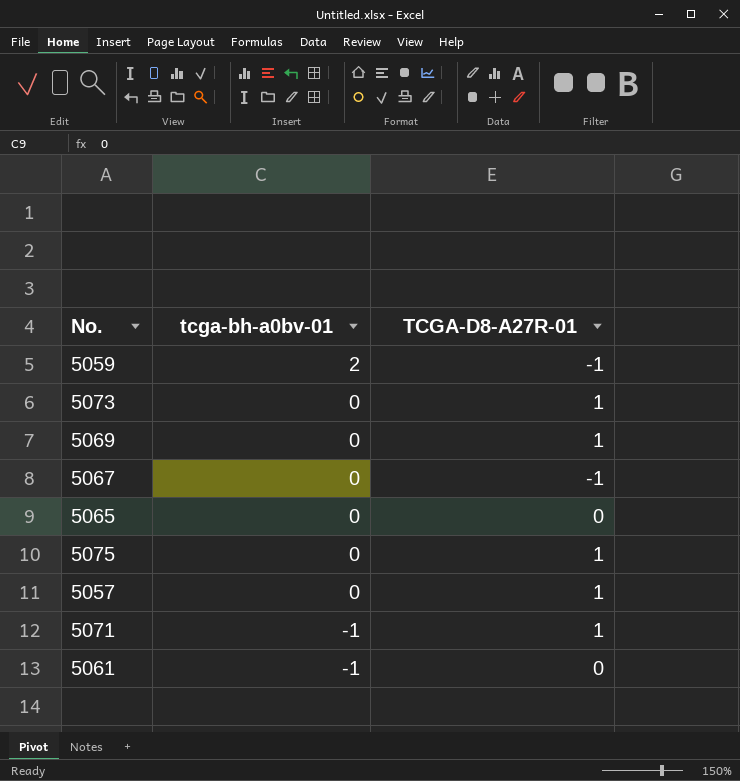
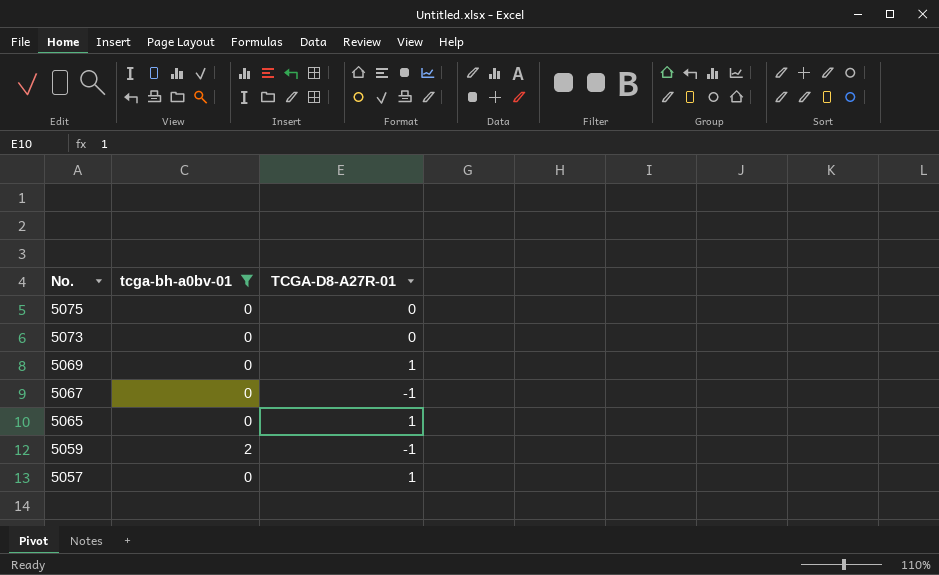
filter: none -> tcga-bh-a0bv-01 != -1
row order: tcga-bh-a0bv-01 descending -> No. descending
5075 | TCGA-D8-A27R-01: 1 -> 0
5073 | TCGA-D8-A27R-01: 1 -> 0
5065 | TCGA-D8-A27R-01: 0 -> 1

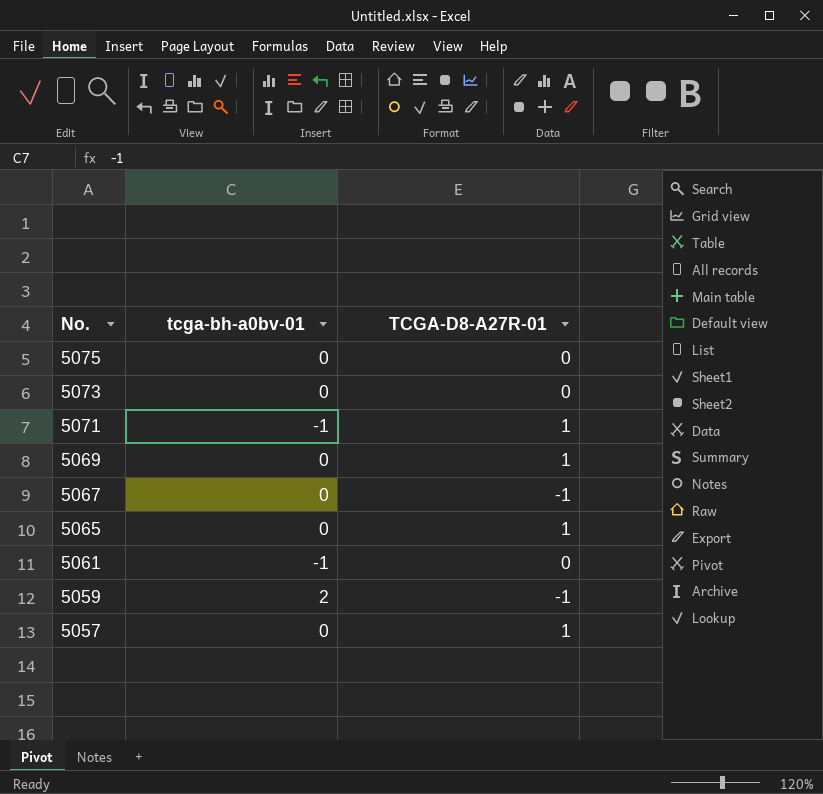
filter: tcga-bh-a0bv-01 != -1 -> none

